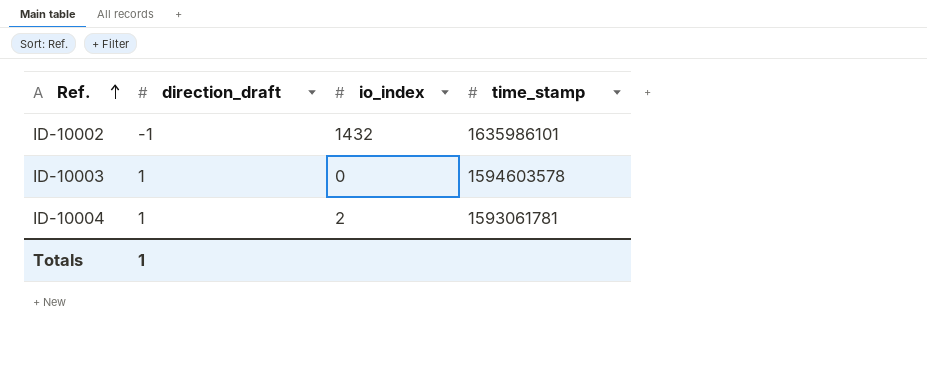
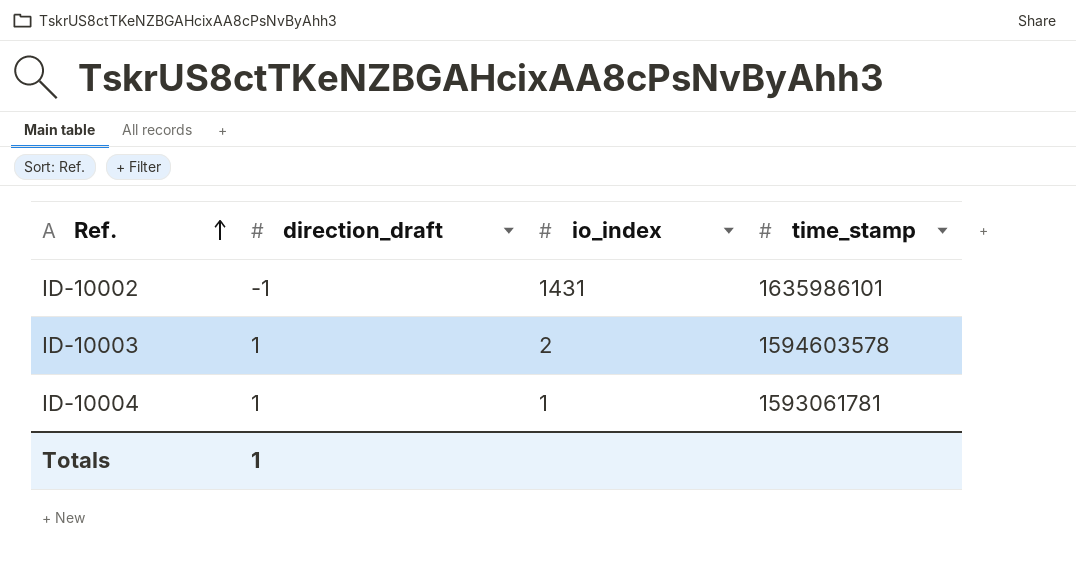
ID-10002 | io_index: 1432 -> 1431
ID-10003 | io_index: 0 -> 2
ID-10004 | io_index: 2 -> 1

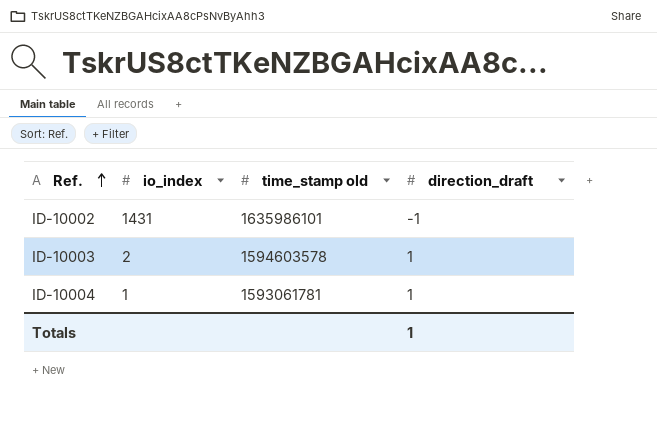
column name: time_stamp -> time_stamp old
column direction_draft | position: 2 -> 4

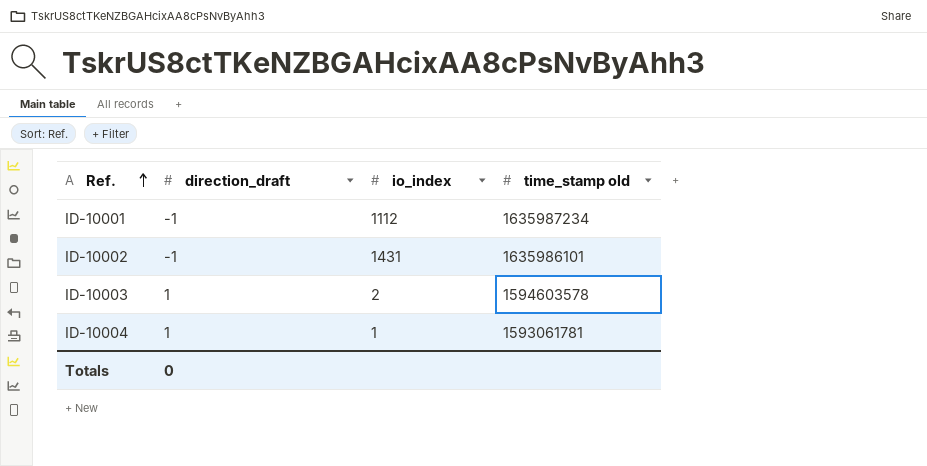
column direction_draft | position: 4 -> 2
row ID-10001: none -> -1 | 1112 | 1635987234
Totals | direction_draft: 1 -> 0

